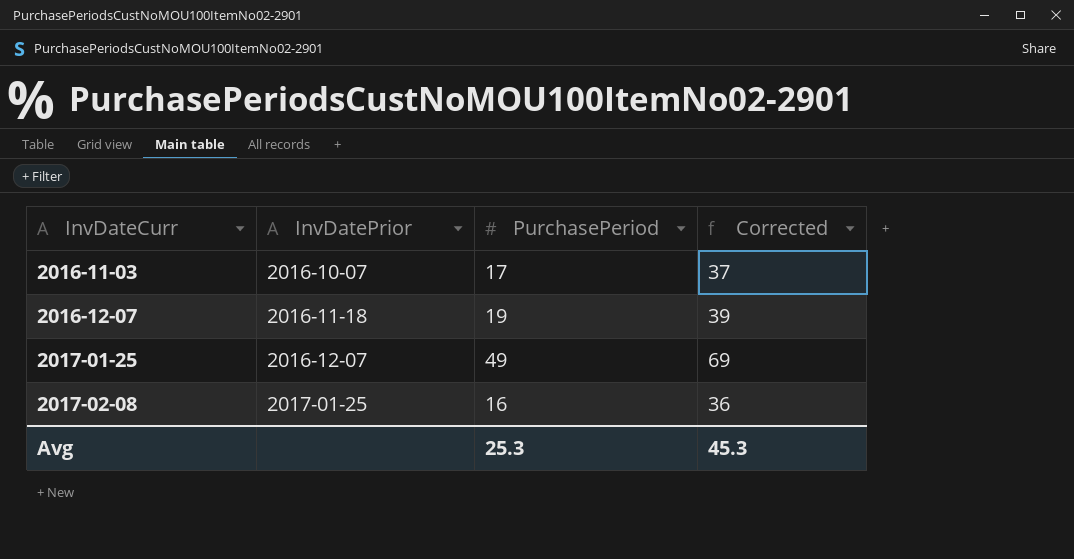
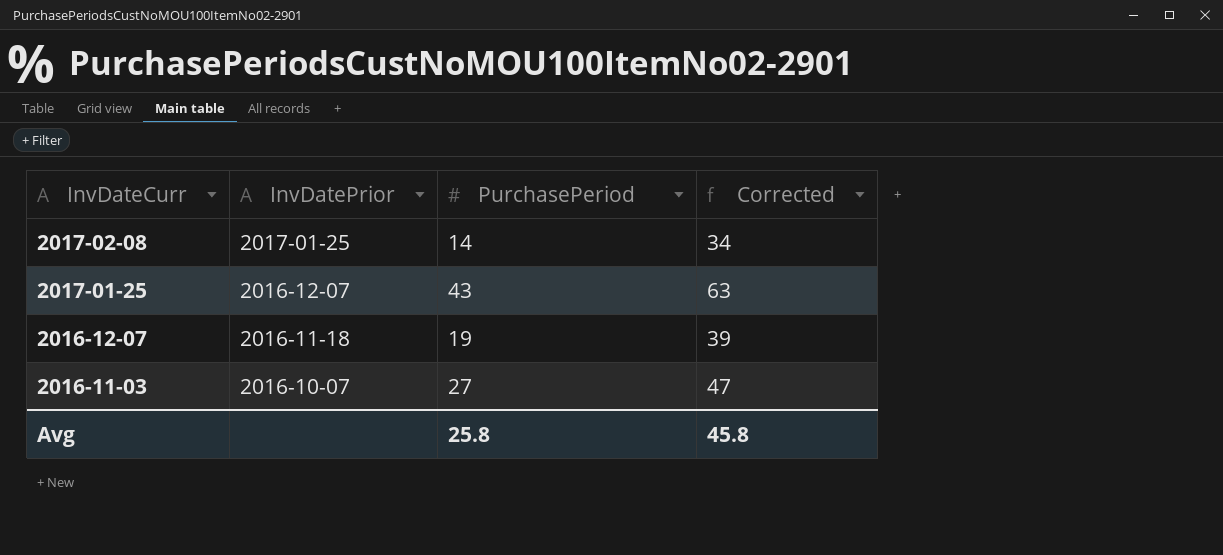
row order: InvDateCurr ascending -> InvDateCurr descending
2017-02-08 | PurchasePeriod: 16 -> 14
2017-02-08 | Corrected: 36 -> 34
2017-01-25 | PurchasePeriod: 49 -> 43
2017-01-25 | Corrected: 69 -> 63
2016-11-03 | PurchasePeriod: 17 -> 27
2016-11-03 | Corrected: 37 -> 47
Avg | PurchasePeriod: 25.3 -> 25.8
Avg | Corrected: 45.3 -> 45.8

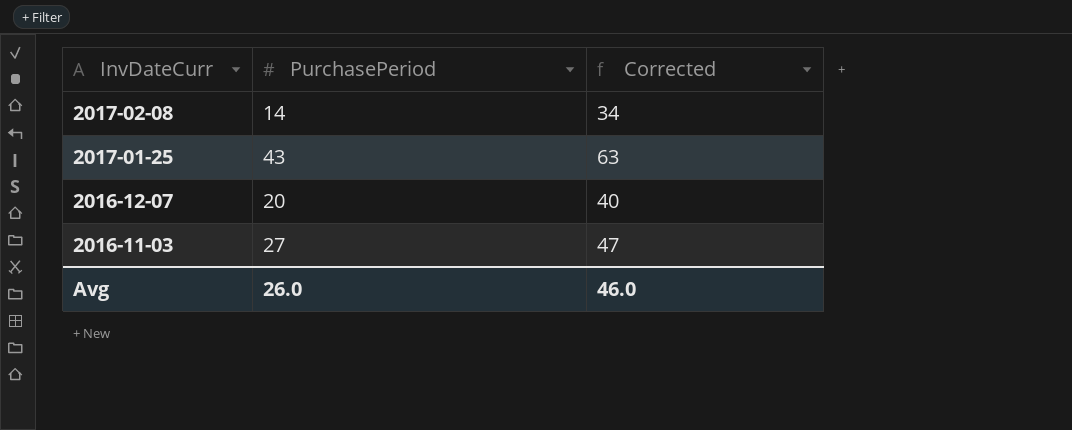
column InvDatePrior | position: 2 -> none
2016-12-07 | PurchasePeriod: 19 -> 20
2016-12-07 | Corrected: 39 -> 40
Avg | PurchasePeriod: 25.8 -> 26.0
Avg | Corrected: 45.8 -> 46.0

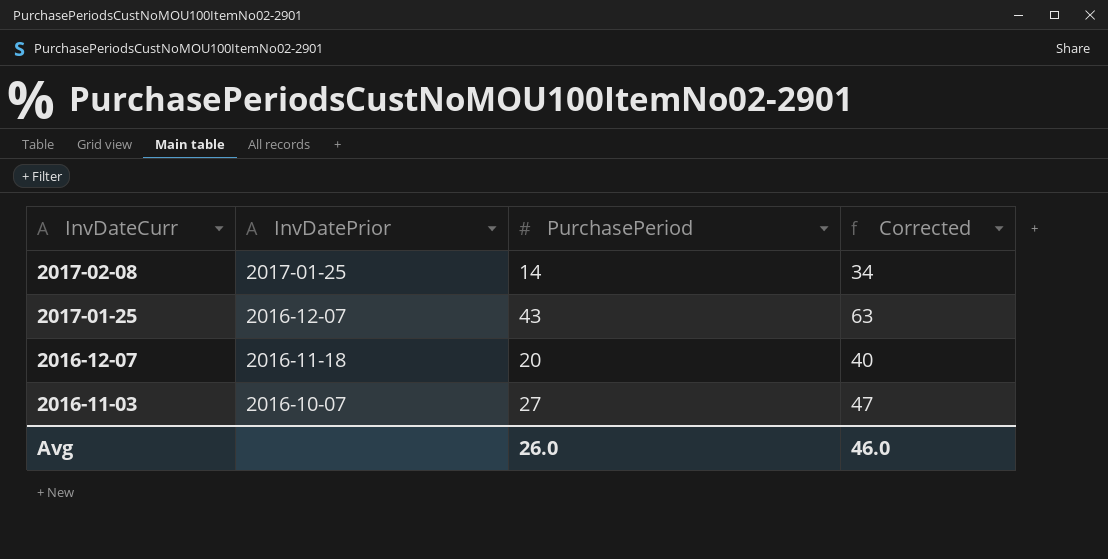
column InvDatePrior | position: none -> 2

